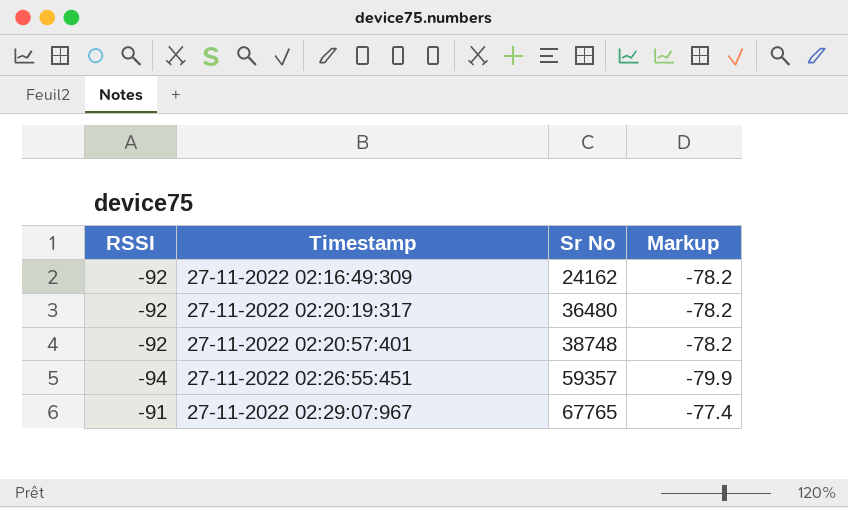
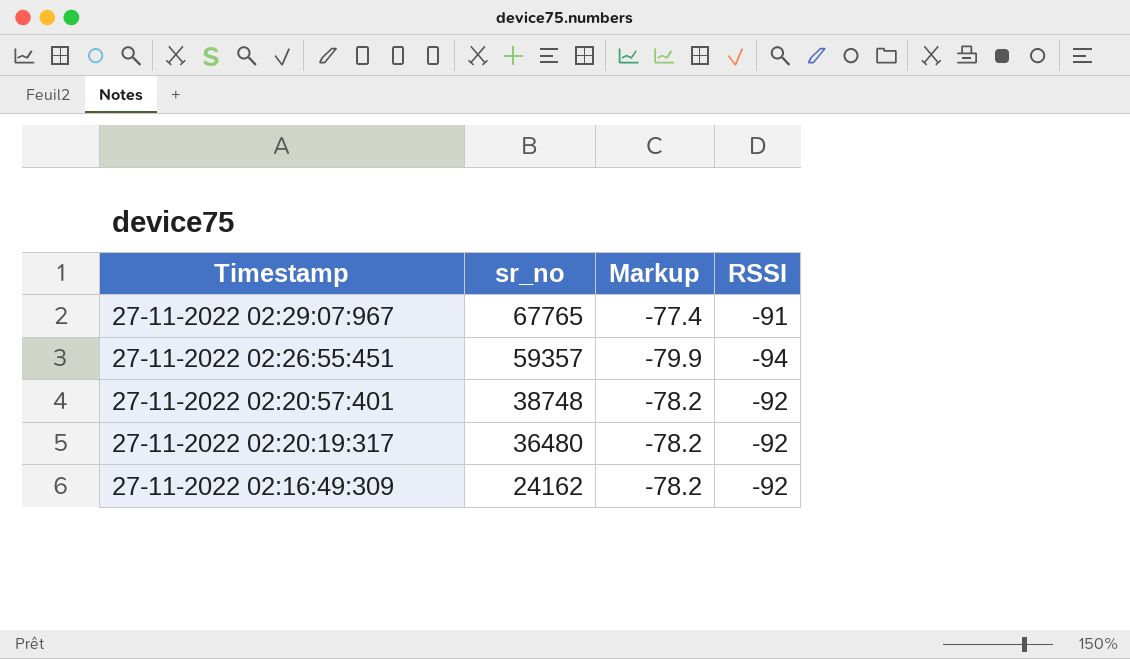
row order: Timestamp ascending -> Timestamp descending
column name: Sr No -> sr_no
column RSSI | position: 1 -> 4

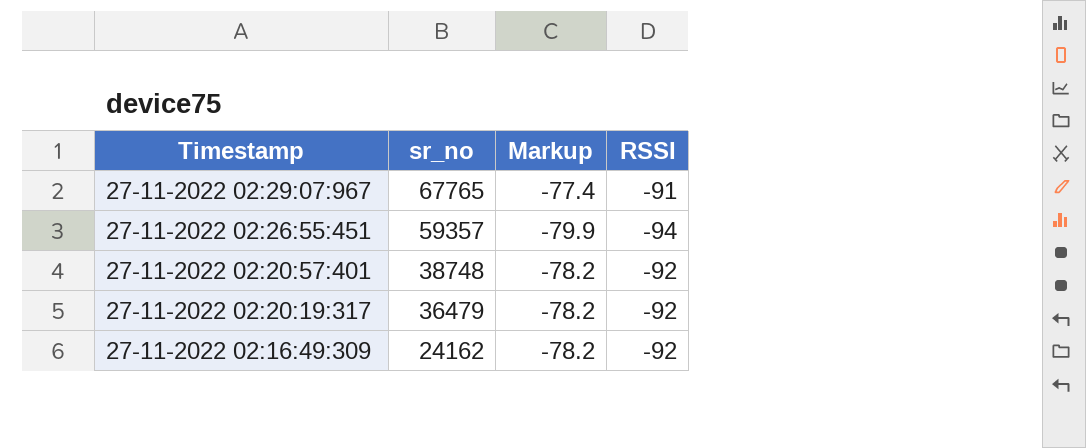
27-11-2022 02:20:19:317 | sr_no: 36480 -> 36479

